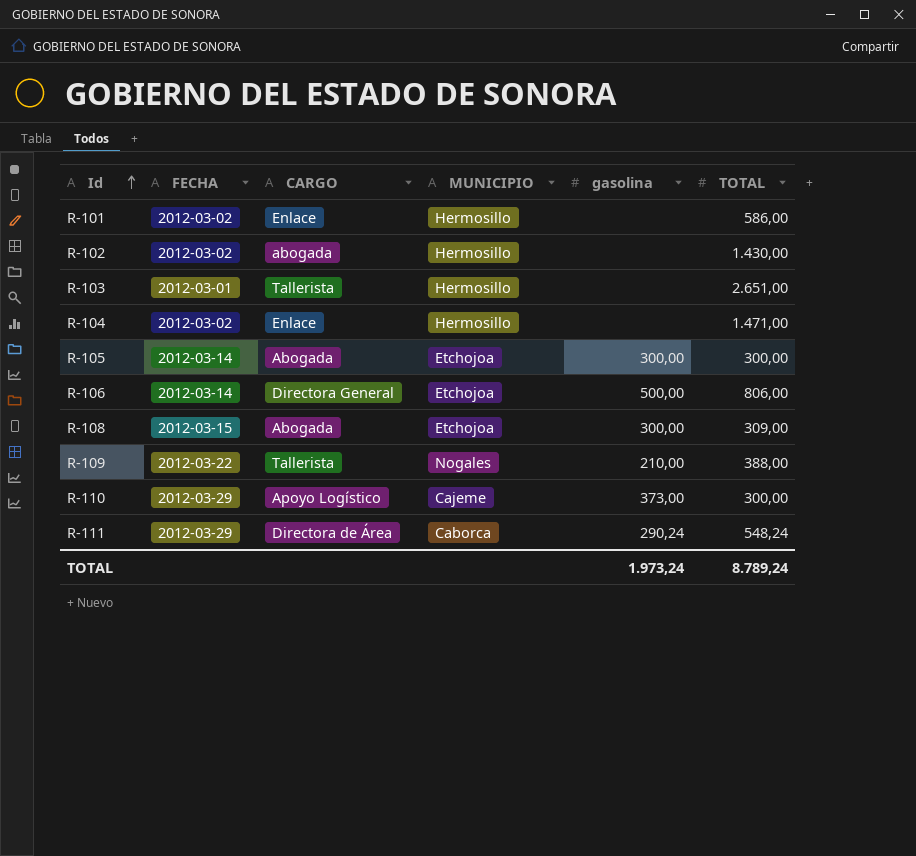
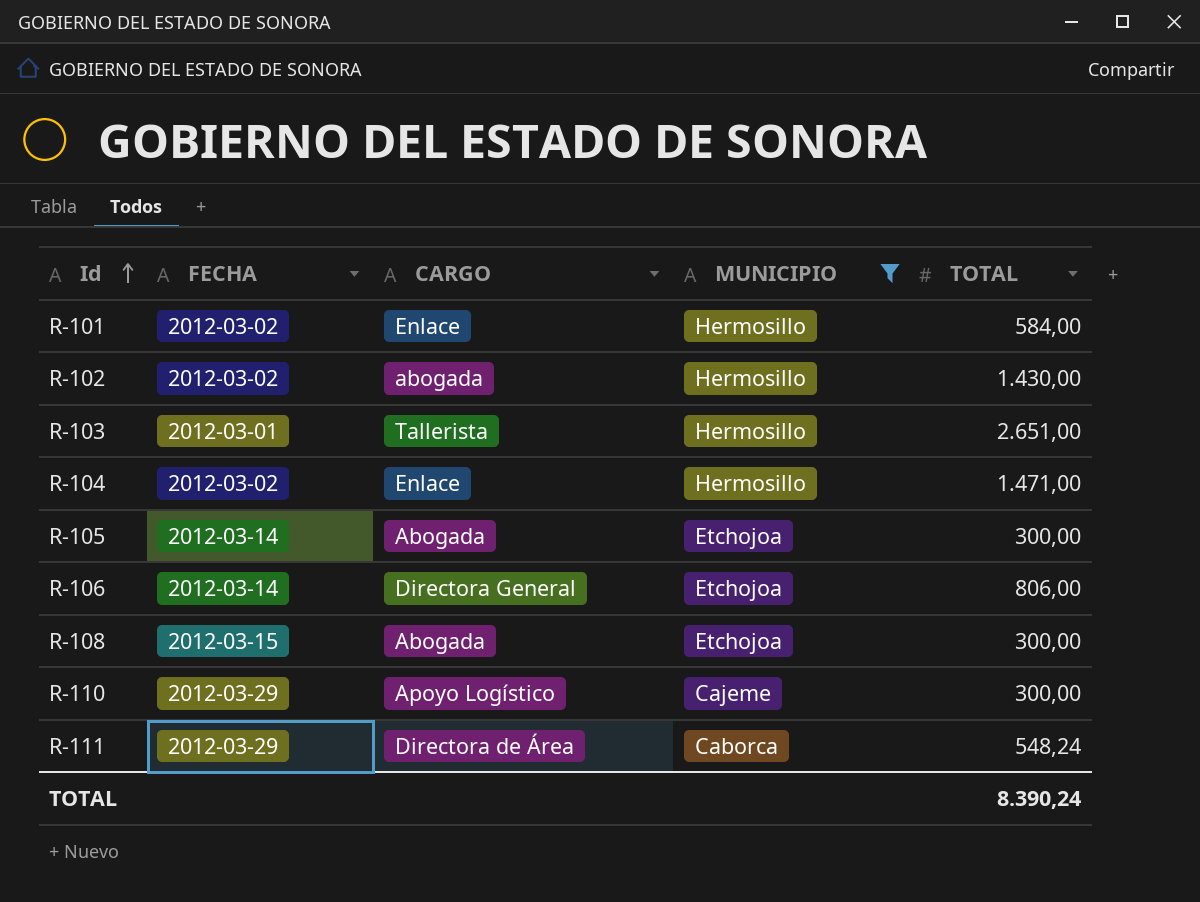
filter: none -> MUNICIPIO != Nogales
column gasolina | position: 5 -> none
R-101 | TOTAL: 586,00 -> 584,00
R-108 | TOTAL: 309,00 -> 300,00
TOTAL | TOTAL: 8.789,24 -> 8.390,24

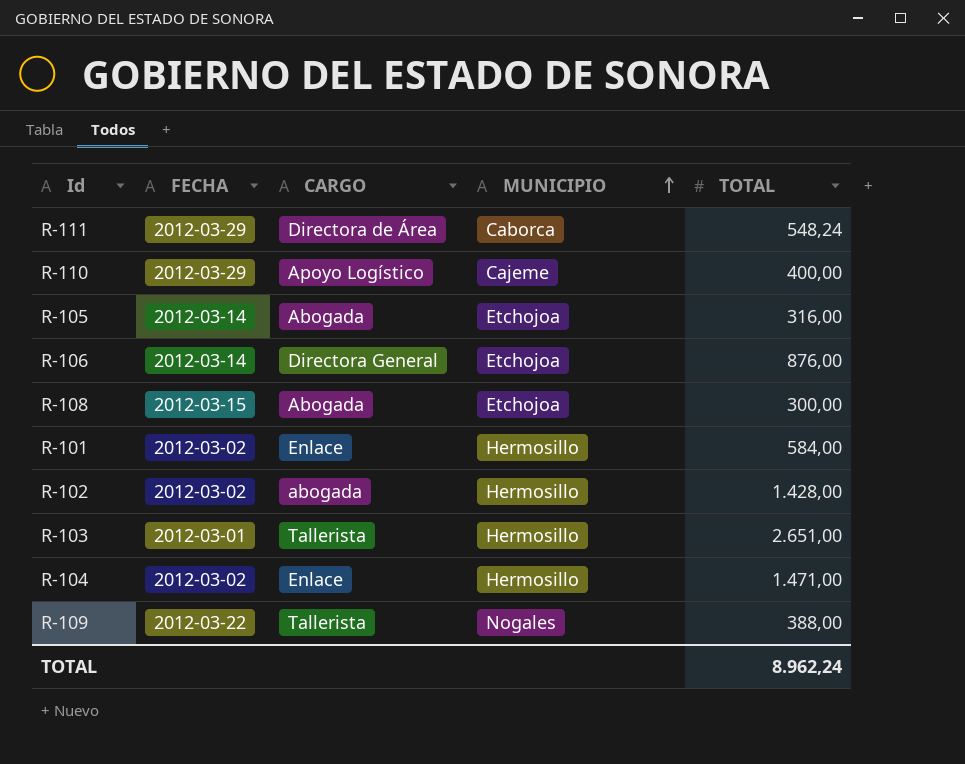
filter: MUNICIPIO != Nogales -> none
row order: Id ascending -> MUNICIPIO ascending
R-110 | TOTAL: 300,00 -> 400,00
R-105 | TOTAL: 300,00 -> 316,00
R-106 | TOTAL: 806,00 -> 876,00
R-102 | TOTAL: 1.430,00 -> 1.428,00
TOTAL | TOTAL: 8.390,24 -> 8.962,24

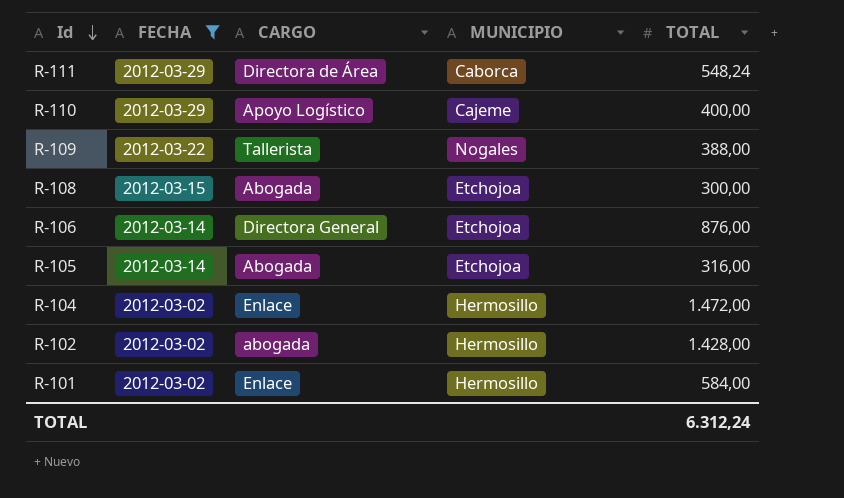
filter: none -> FECHA != 2012-03-01
row order: MUNICIPIO ascending -> Id descending
R-104 | TOTAL: 1.471,00 -> 1.472,00
TOTAL | TOTAL: 8.962,24 -> 6.312,24

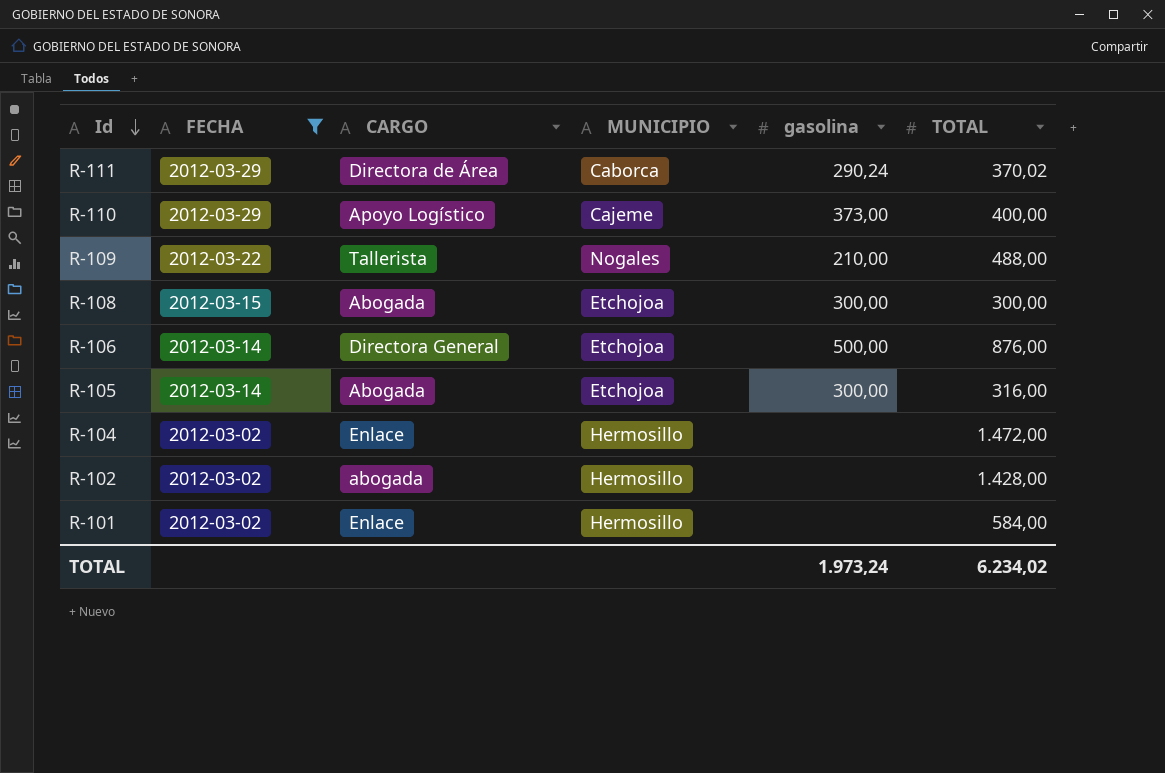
column gasolina | position: none -> 5
R-111 | TOTAL: 548,24 -> 370,02
R-109 | TOTAL: 388,00 -> 488,00
TOTAL | TOTAL: 6.312,24 -> 6.234,02

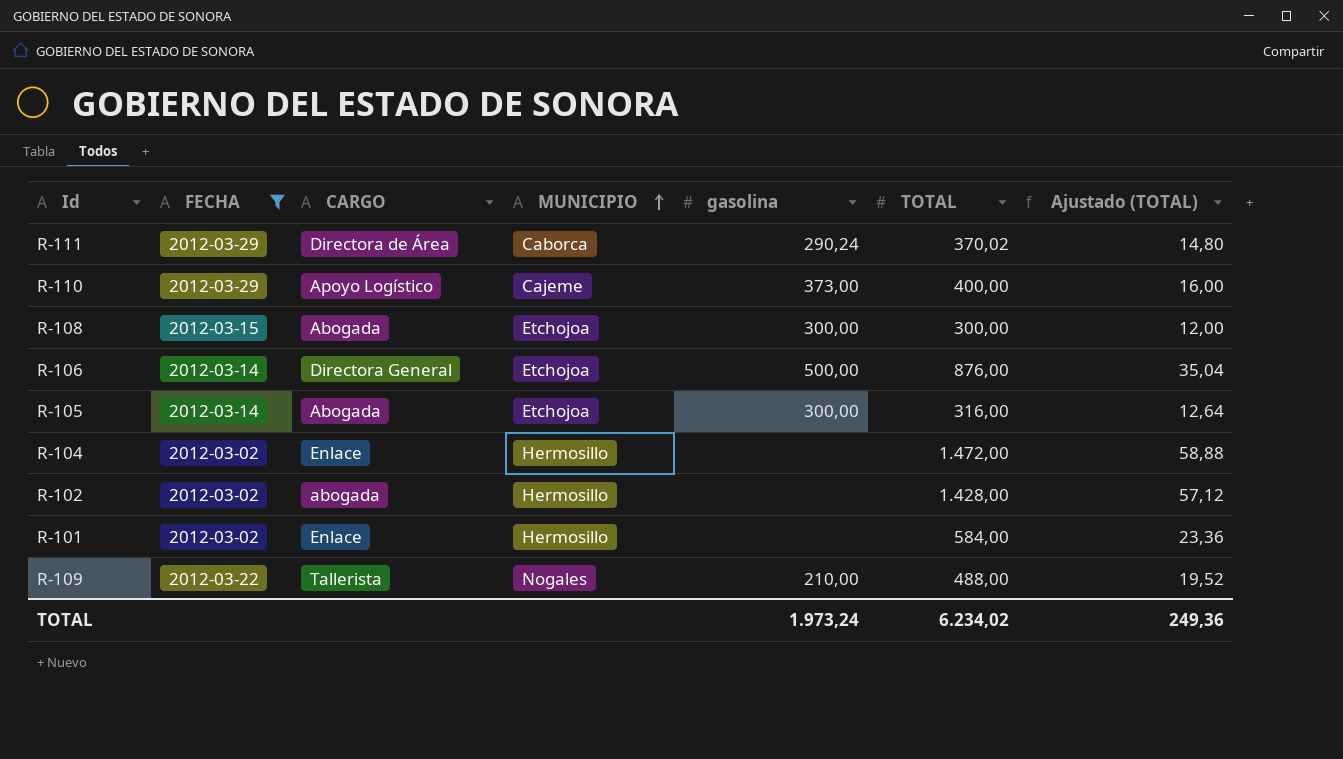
row order: Id descending -> MUNICIPIO ascending
column Ajustado (TOTAL) | formula: none -> [TOTAL] * 0,04

